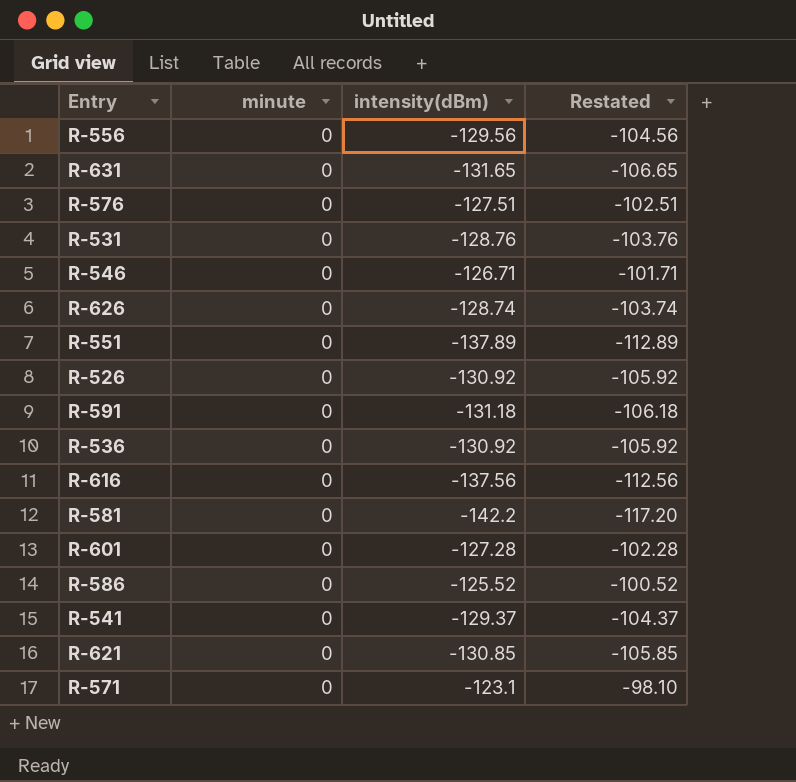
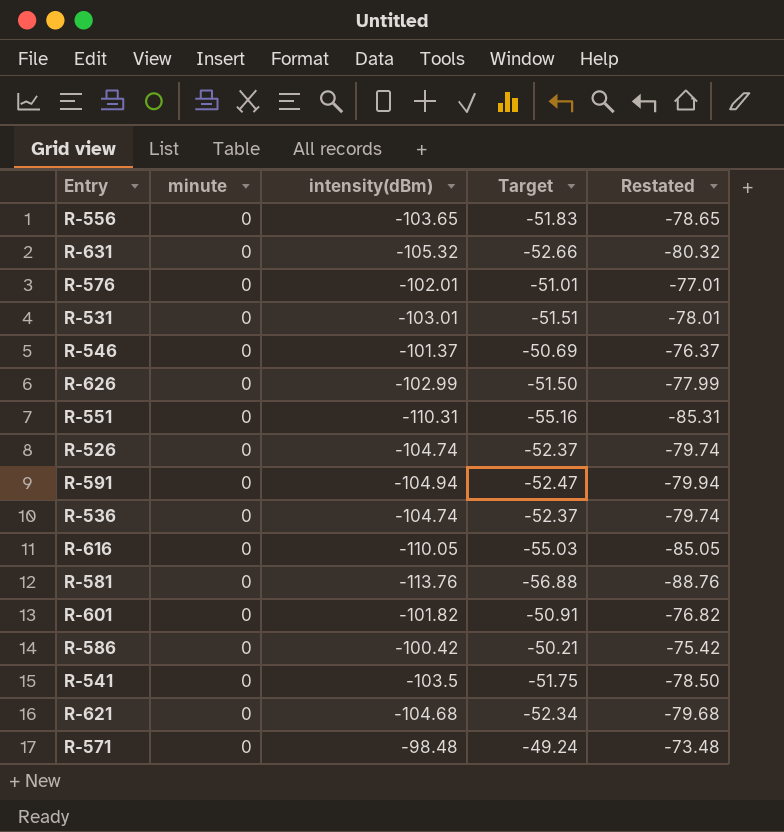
column Target | formula: none -> [intensity(dBm)] * 0.5
R-556 | intensity(dBm): -129.56 -> -103.65
R-556 | Restated: -104.56 -> -78.65
R-631 | intensity(dBm): -131.65 -> -105.32
R-631 | Restated: -106.65 -> -80.32
R-576 | intensity(dBm): -127.51 -> -102.01
R-576 | Restated: -102.51 -> -77.01
R-531 | intensity(dBm): -128.76 -> -103.01
R-531 | Restated: -103.76 -> -78.01
R-546 | intensity(dBm): -126.71 -> -101.37
R-546 | Restated: -101.71 -> -76.37
R-626 | intensity(dBm): -128.74 -> -102.99
R-626 | Restated: -103.74 -> -77.99
R-551 | intensity(dBm): -137.89 -> -110.31
R-551 | Restated: -112.89 -> -85.31
R-526 | intensity(dBm): -130.92 -> -104.74
R-526 | Restated: -105.92 -> -79.74
R-591 | intensity(dBm): -131.18 -> -104.94
R-591 | Restated: -106.18 -> -79.94
R-536 | intensity(dBm): -130.92 -> -104.74
R-536 | Restated: -105.92 -> -79.74
R-616 | intensity(dBm): -137.56 -> -110.05
R-616 | Restated: -112.56 -> -85.05
R-581 | intensity(dBm): -142.2 -> -113.76
R-581 | Restated: -117.20 -> -88.76
R-601 | intensity(dBm): -127.28 -> -101.82
R-601 | Restated: -102.28 -> -76.82
R-586 | intensity(dBm): -125.52 -> -100.42
R-586 | Restated: -100.52 -> -75.42
R-541 | intensity(dBm): -129.37 -> -103.5
R-541 | Restated: -104.37 -> -78.50
R-621 | intensity(dBm): -130.85 -> -104.68
R-621 | Restated: -105.85 -> -79.68
R-571 | intensity(dBm): -123.1 -> -98.48
R-571 | Restated: -98.10 -> -73.48

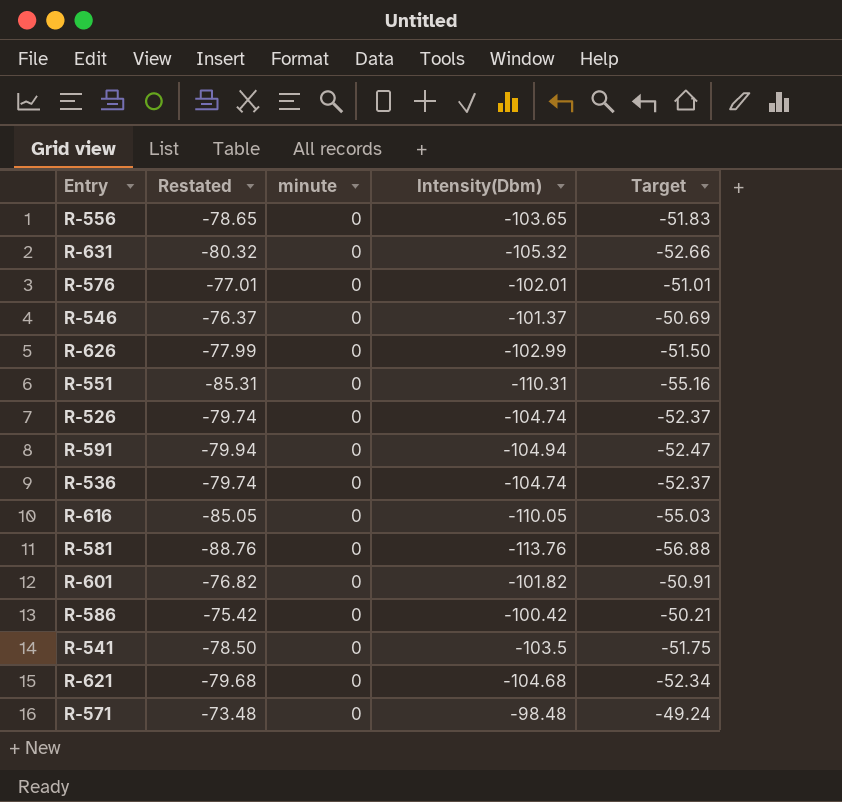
column Restated | position: 5 -> 2
column name: intensity(dBm) -> Intensity(Dbm)
row R-531: 0 | -103.01 | -51.51 | -78.01 -> none

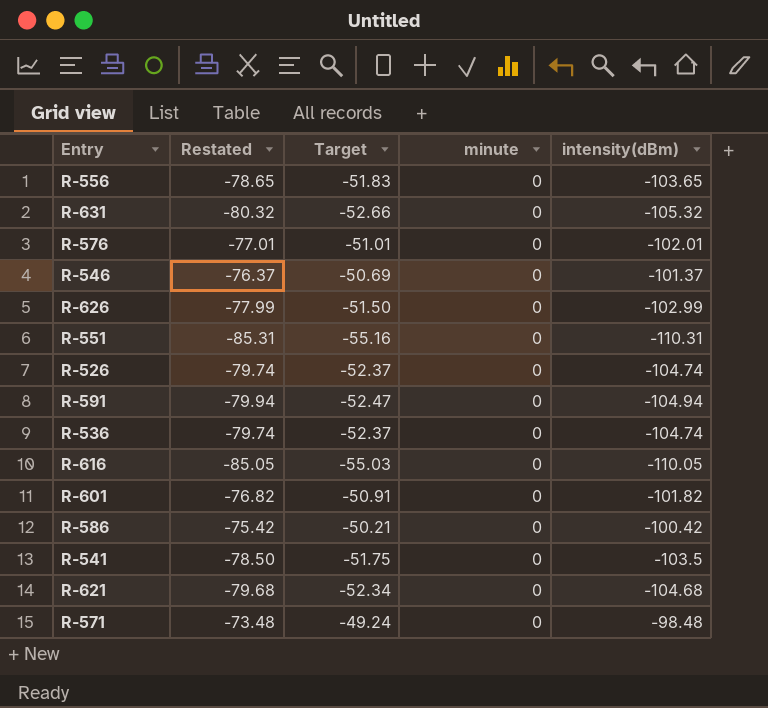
column Target | position: 5 -> 3
column name: Intensity(Dbm) -> intensity(dBm)
row R-581: -88.76 | 0 | -113.76 | -56.88 -> none

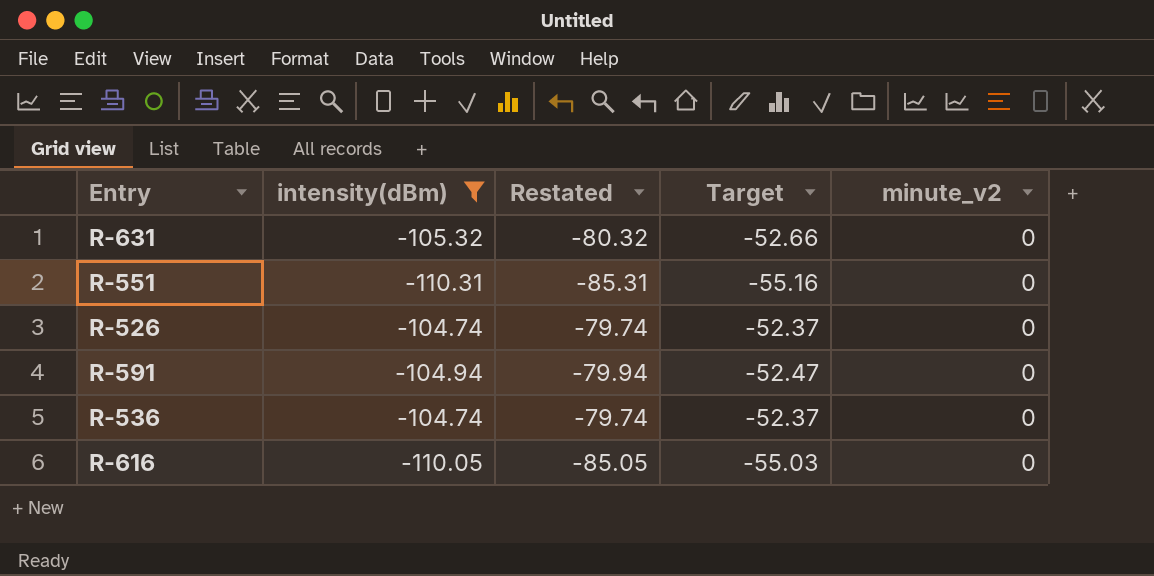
filter: none -> intensity(dBm) <= -104.74
column intensity(dBm) | position: 5 -> 2
column name: minute -> minute_v2

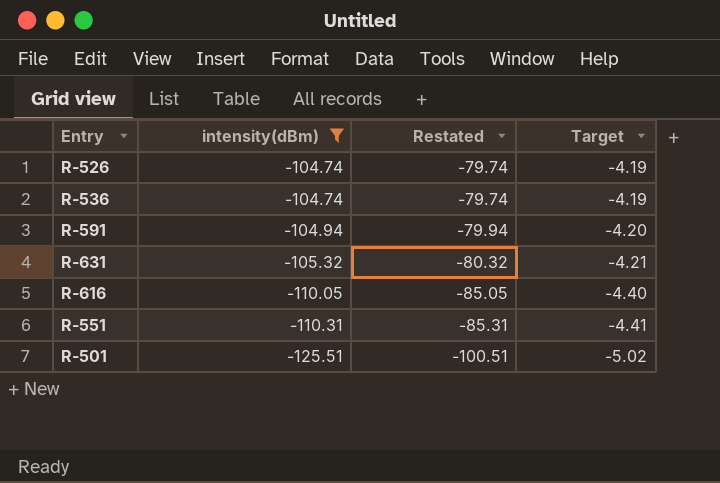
row order: none -> intensity(dBm) descending
column minute_v2 | position: 5 -> none
column Target | formula: [intensity(dBm)] * 0.5 -> [intensity(dBm)] * 0.04
row R-501: none -> -125.51 | -100.51 | -5.02

